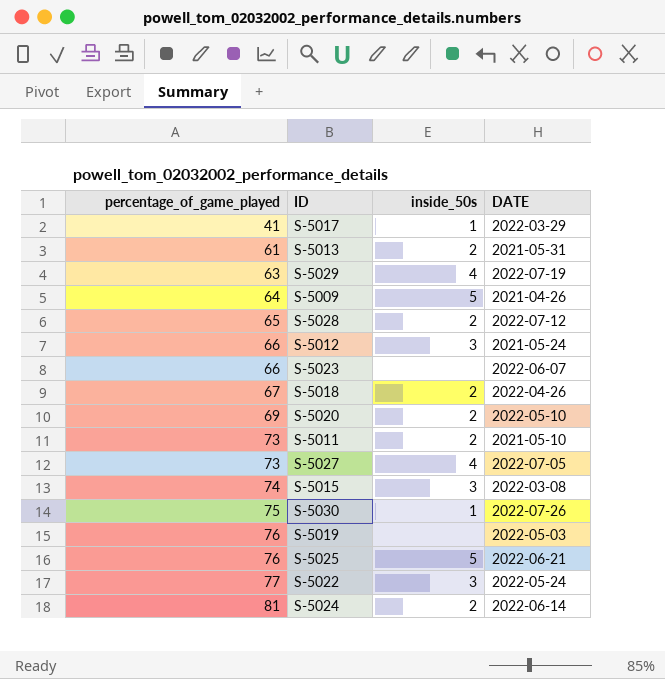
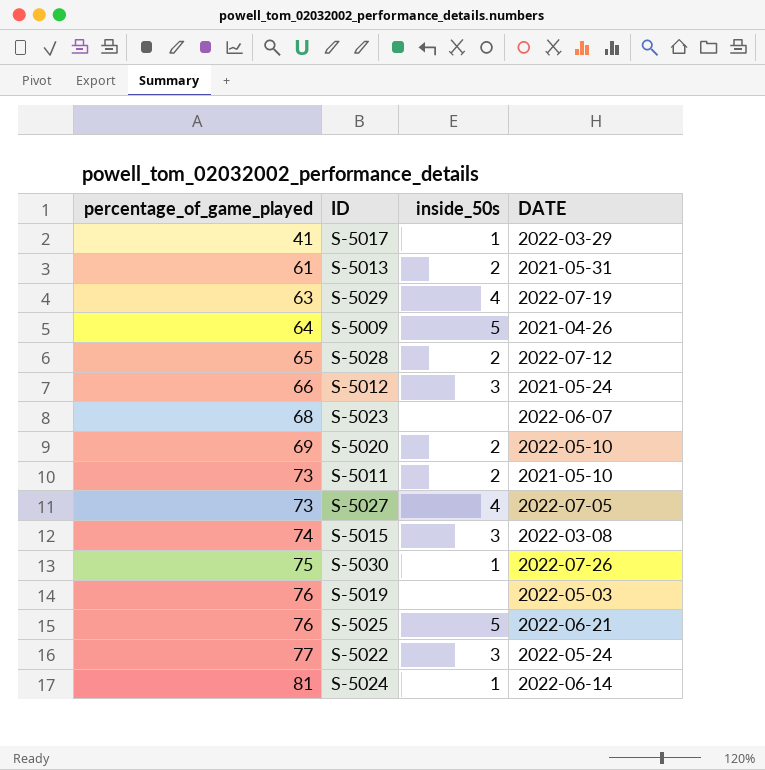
row S-5018: 67 | 2 | 2022-04-26 -> none
S-5023 | percentage_of_game_played: 66 -> 68
S-5024 | inside_50s: 2 -> 1

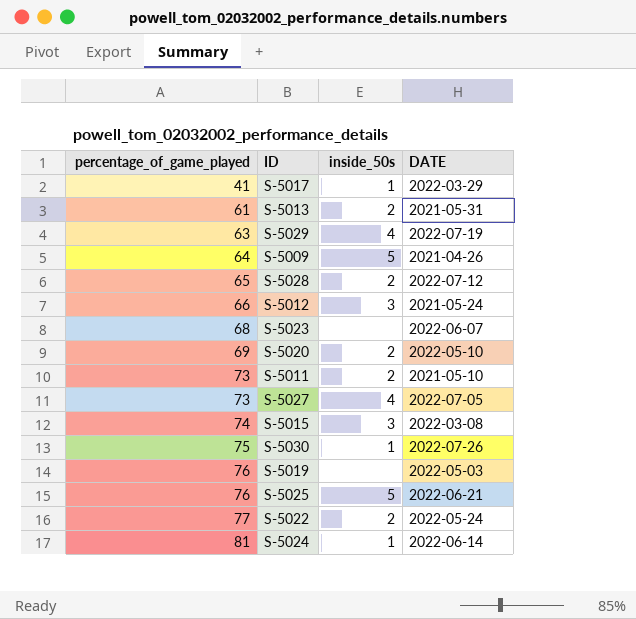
S-5022 | inside_50s: 3 -> 2

